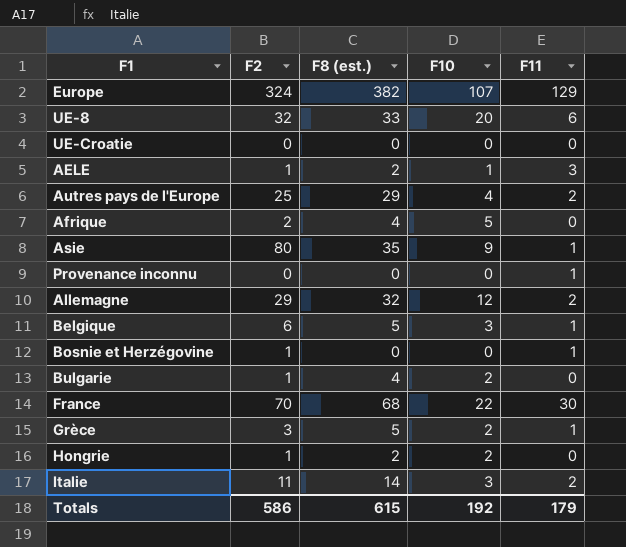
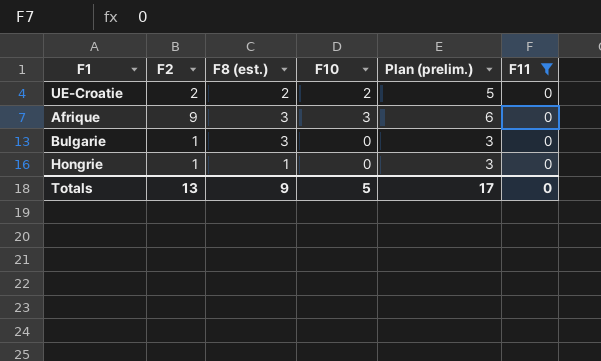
filter: none -> F11 = 0
column Plan (prelim.) | formula: none -> [F10] + 3
UE-Croatie | F2: 0 -> 2
UE-Croatie | F8 (est.): 0 -> 2
UE-Croatie | F10: 0 -> 2
Afrique | F2: 2 -> 9
Afrique | F8 (est.): 4 -> 3
Afrique | F10: 5 -> 3
Bulgarie | F8 (est.): 4 -> 3
Bulgarie | F10: 2 -> 0
Hongrie | F8 (est.): 2 -> 1
Hongrie | F10: 2 -> 0
Totals | F2: 586 -> 13
Totals | F8 (est.): 615 -> 9
Totals | F10: 192 -> 5
Totals | F11: 179 -> 0

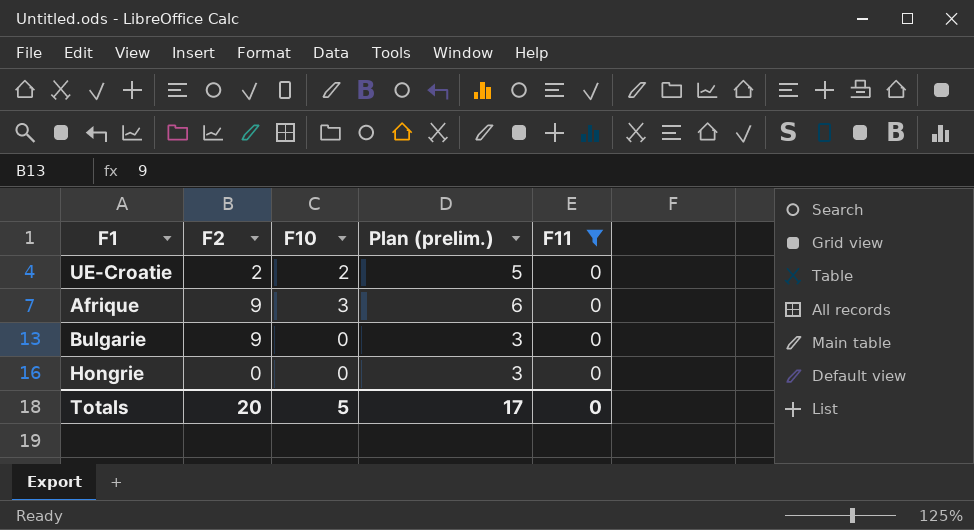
column F8 (est.) | position: 3 -> none
Bulgarie | F2: 1 -> 9
Hongrie | F2: 1 -> 0
Totals | F2: 13 -> 20

